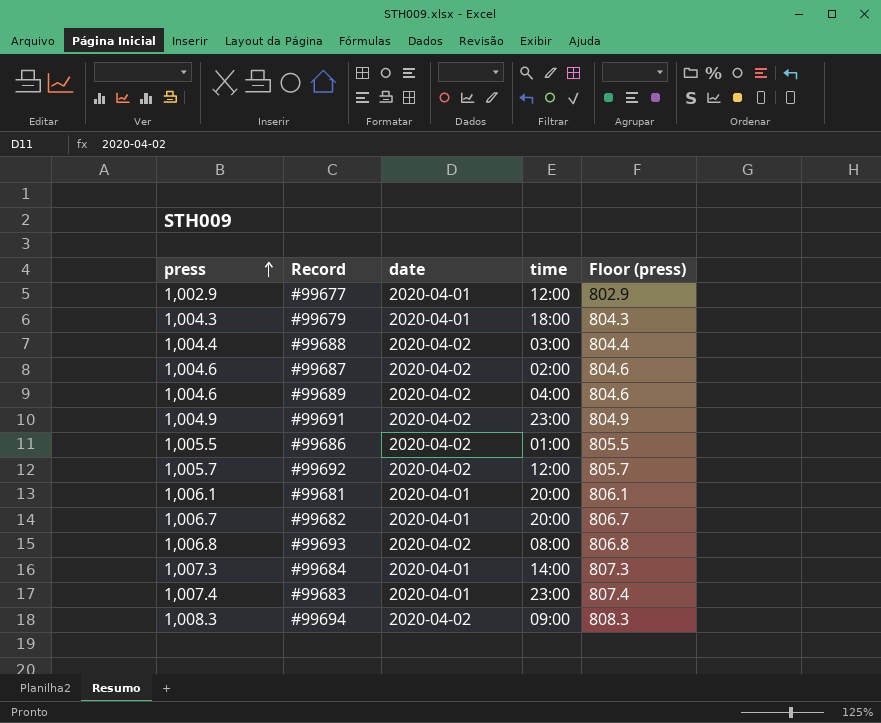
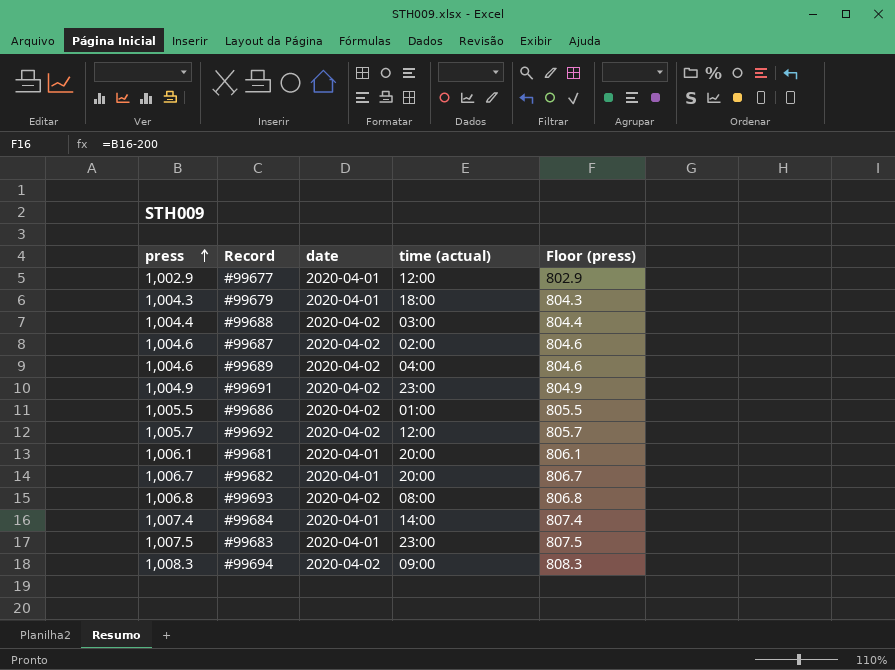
column name: time -> time (actual)
#99684 | press: 1,007.3 -> 1,007.4
#99684 | Floor (press): 807.3 -> 807.4
#99683 | press: 1,007.4 -> 1,007.5
#99683 | Floor (press): 807.4 -> 807.5

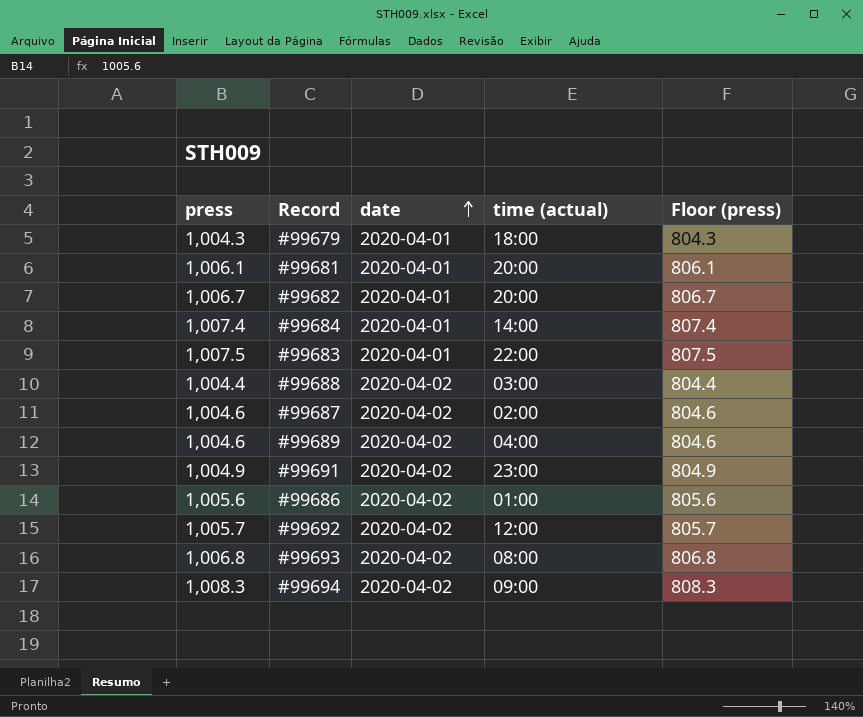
row order: press ascending -> date ascending
row #99677: 1,002.9 | 2020-04-01 | 12:00 | 802.9 -> none
#99683 | time (actual): 23:00 -> 22:00
#99686 | press: 1,005.5 -> 1,005.6
#99686 | Floor (press): 805.5 -> 805.6

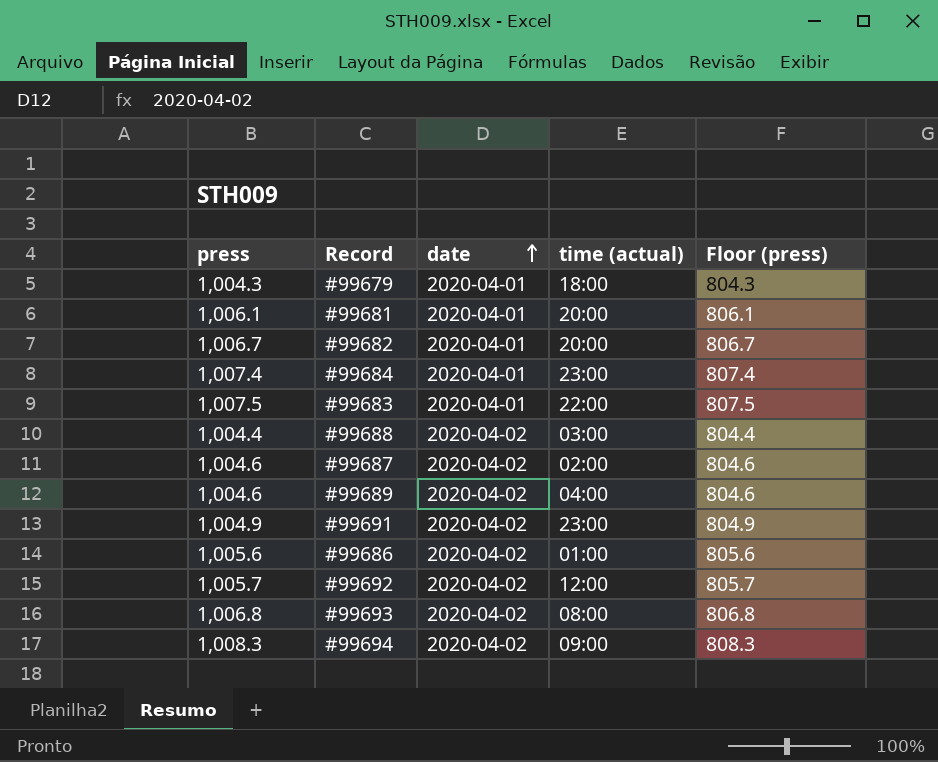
#99684 | time (actual): 14:00 -> 23:00

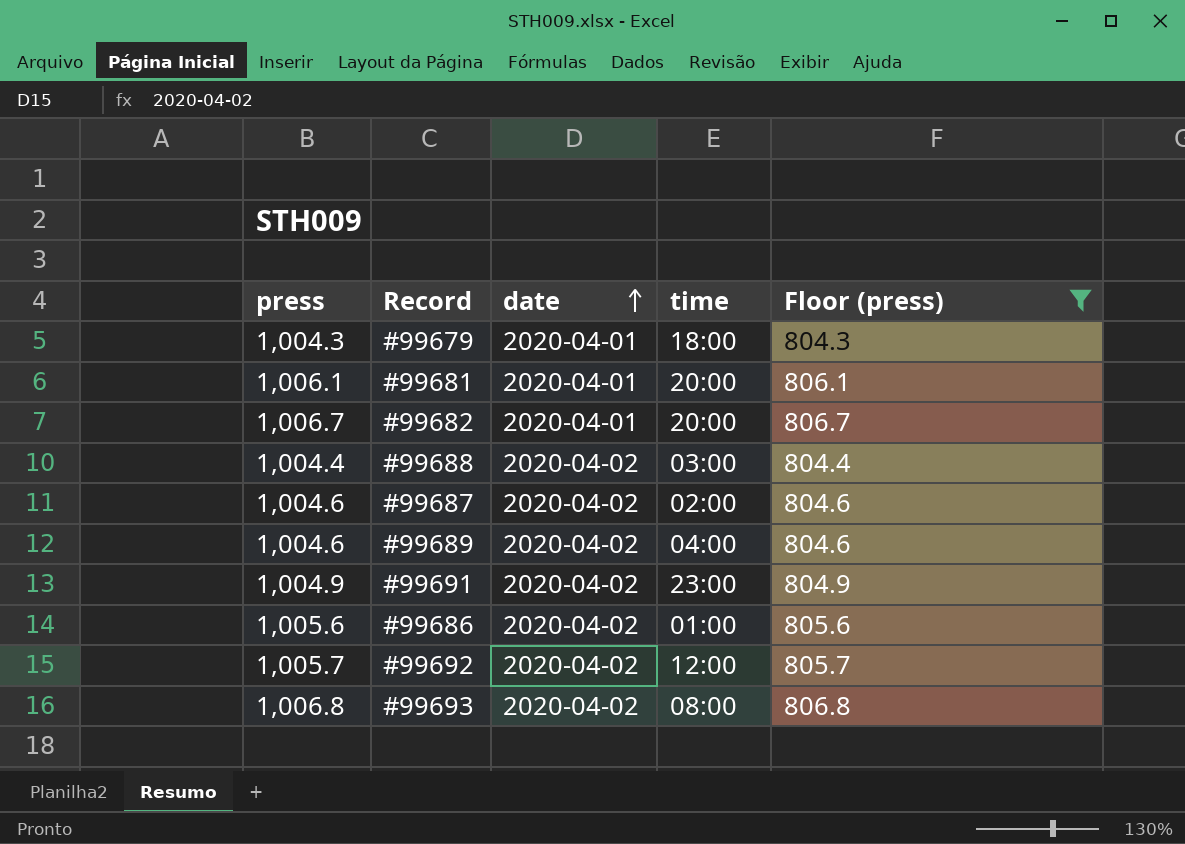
filter: none -> Floor (press) <= 806.8
column name: time (actual) -> time

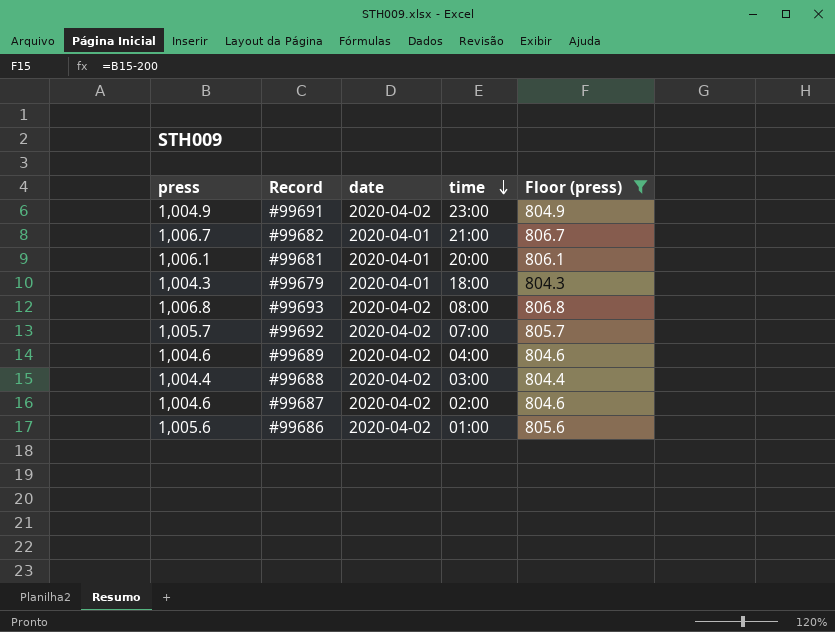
row order: date ascending -> time descending
#99682 | time: 20:00 -> 21:00
#99692 | time: 12:00 -> 07:00

